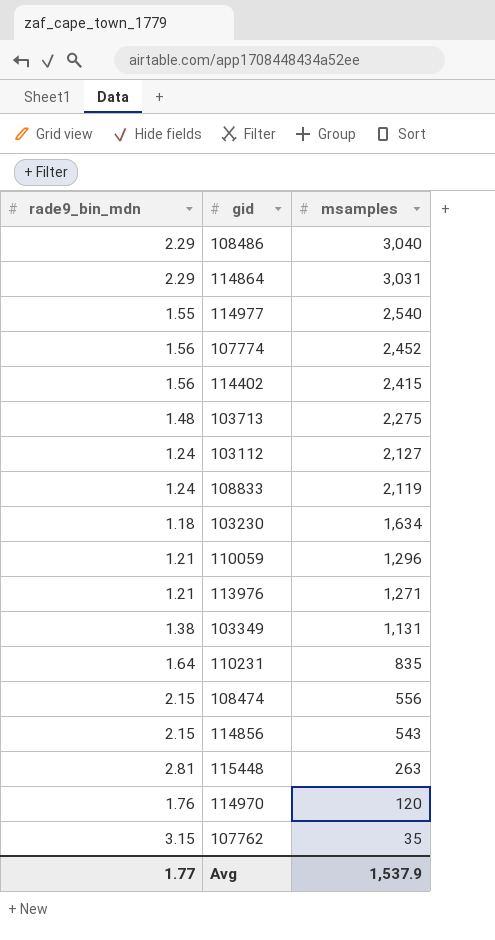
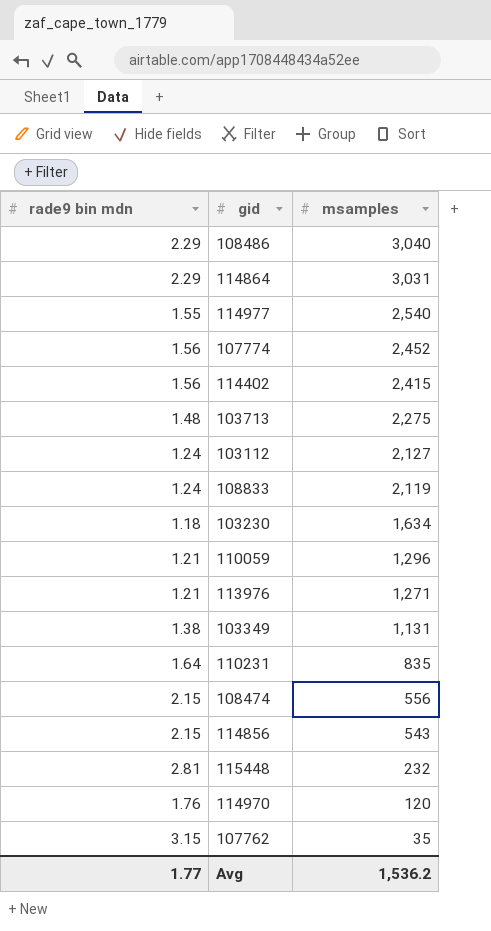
column name: rade9_bin_mdn -> rade9 bin mdn
115448 | msamples: 263 -> 232
Avg | msamples: 1,537.9 -> 1,536.2

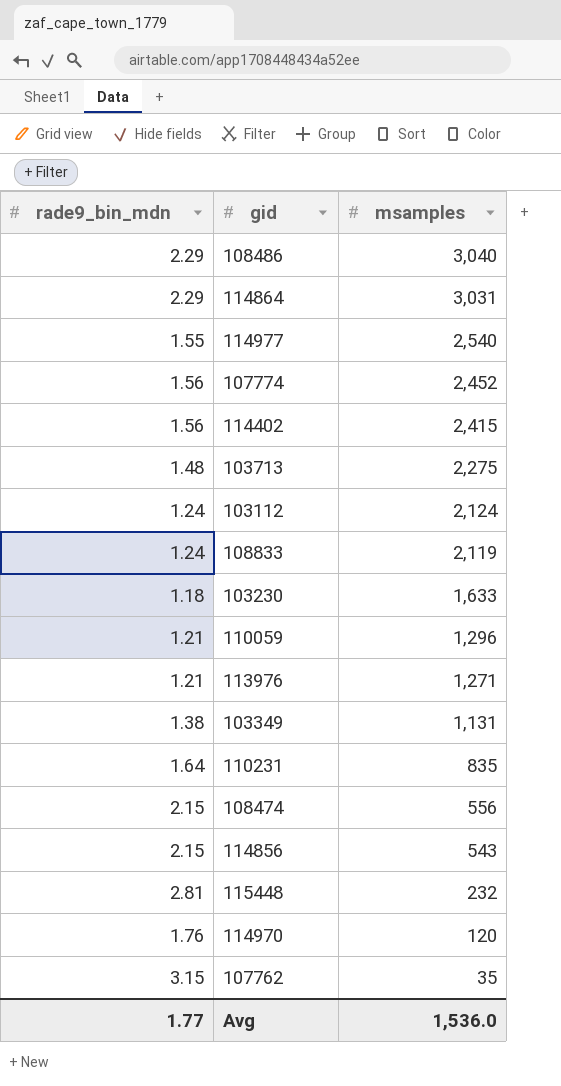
column name: rade9 bin mdn -> rade9_bin_mdn
103112 | msamples: 2,127 -> 2,124
103230 | msamples: 1,634 -> 1,633
Avg | msamples: 1,536.2 -> 1,536.0

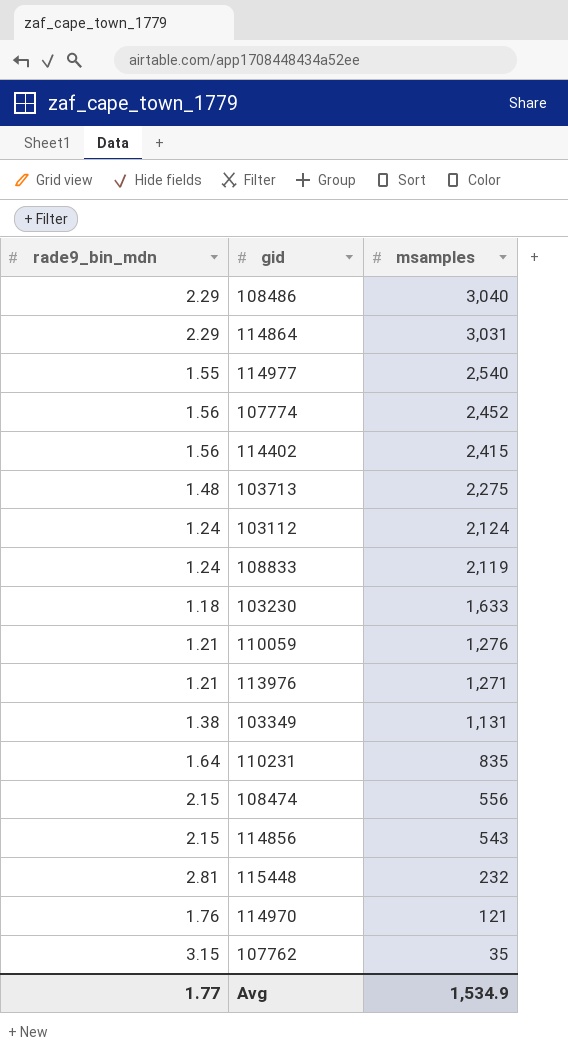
110059 | msamples: 1,296 -> 1,276
114970 | msamples: 120 -> 121
Avg | msamples: 1,536.0 -> 1,534.9

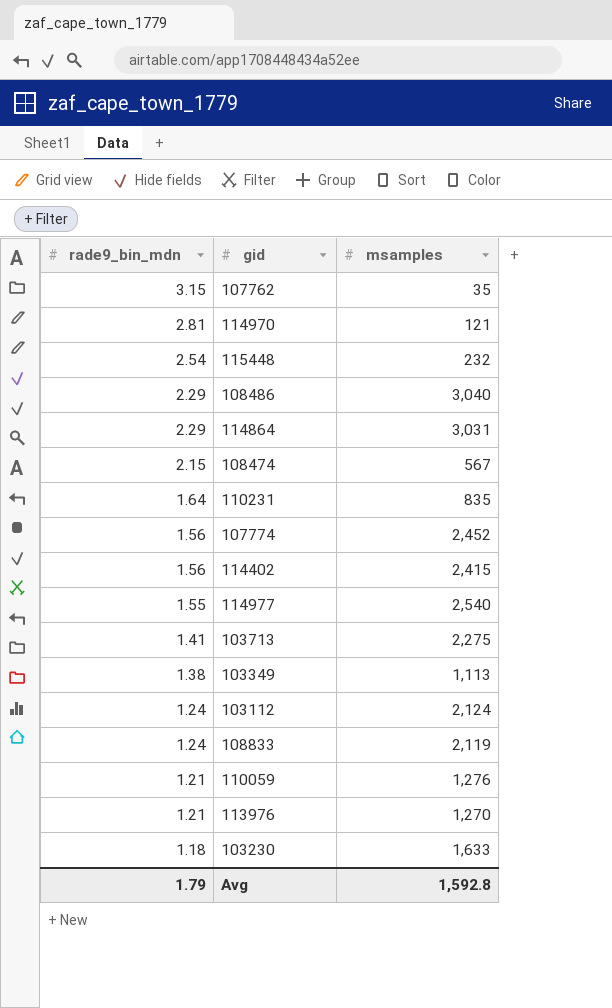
row order: msamples descending -> rade9_bin_mdn descending
row 114856: 2.15 | 543 -> none
114970 | rade9_bin_mdn: 1.76 -> 2.81
115448 | rade9_bin_mdn: 2.81 -> 2.54
108474 | msamples: 556 -> 567
103713 | rade9_bin_mdn: 1.48 -> 1.41
103349 | msamples: 1,131 -> 1,113
113976 | msamples: 1,271 -> 1,270
Avg | rade9_bin_mdn: 1.77 -> 1.79
Avg | msamples: 1,534.9 -> 1,592.8

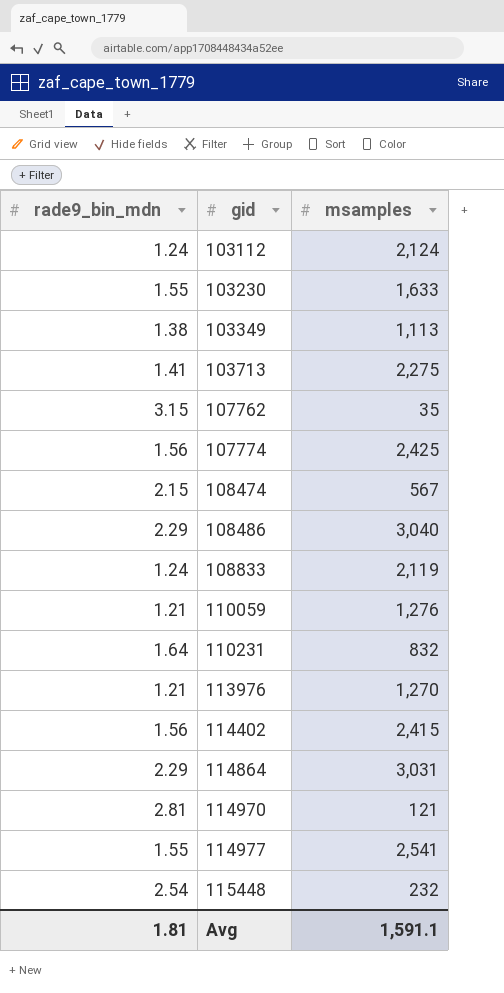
row order: rade9_bin_mdn descending -> gid ascending
103230 | rade9_bin_mdn: 1.18 -> 1.55
107774 | msamples: 2,452 -> 2,425
110231 | msamples: 835 -> 832
114977 | msamples: 2,540 -> 2,541
Avg | rade9_bin_mdn: 1.79 -> 1.81
Avg | msamples: 1,592.8 -> 1,591.1

